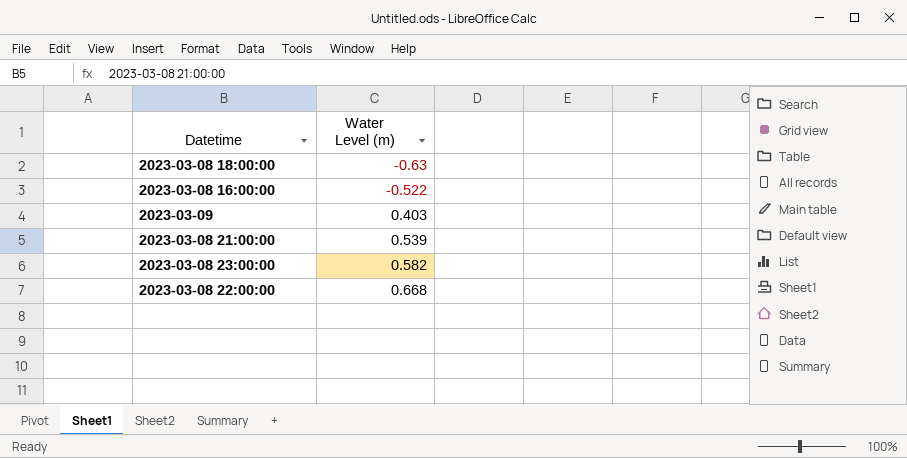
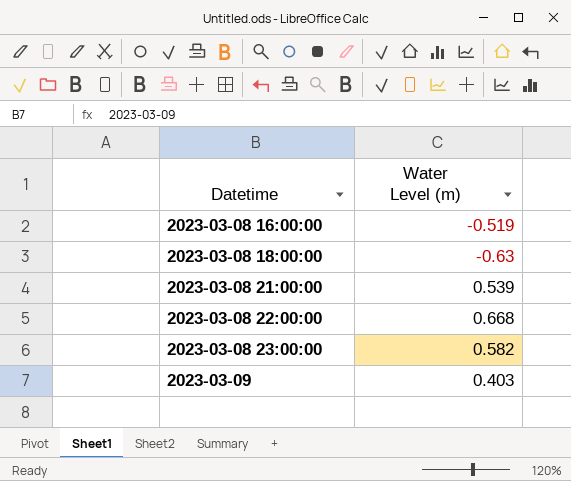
row order: Water Level (m) ascending -> Datetime ascending
2023-03-08 16:00:00 | Water Level (m): -0.522 -> -0.519

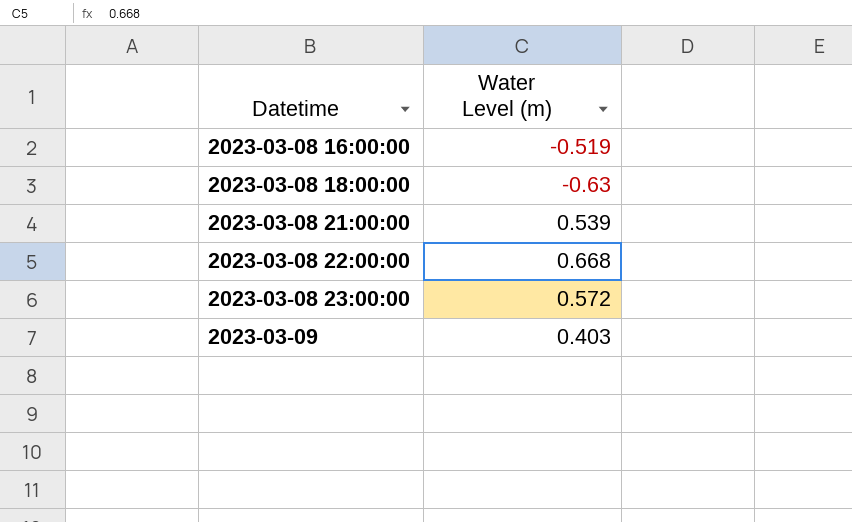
2023-03-08 23:00:00 | Water Level (m): 0.582 -> 0.572

